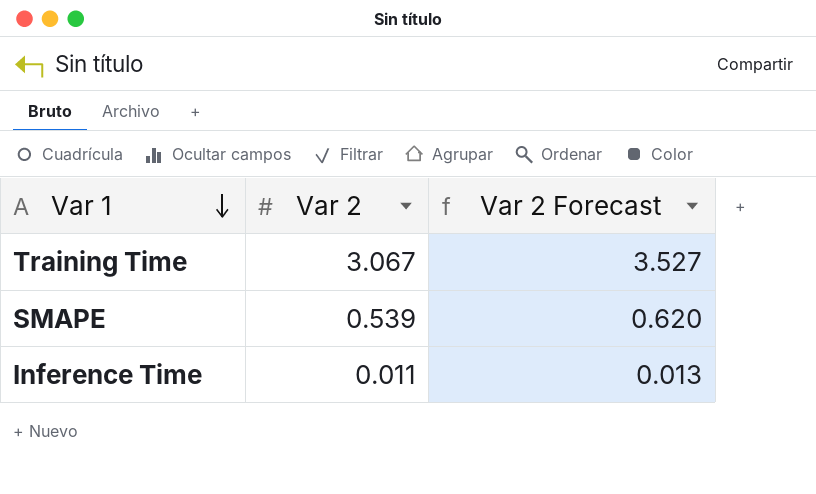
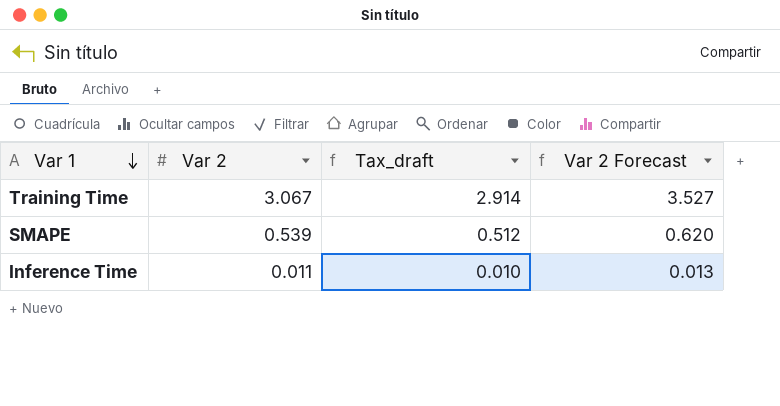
column Tax_draft | formula: none -> [Var 2] * 0.95

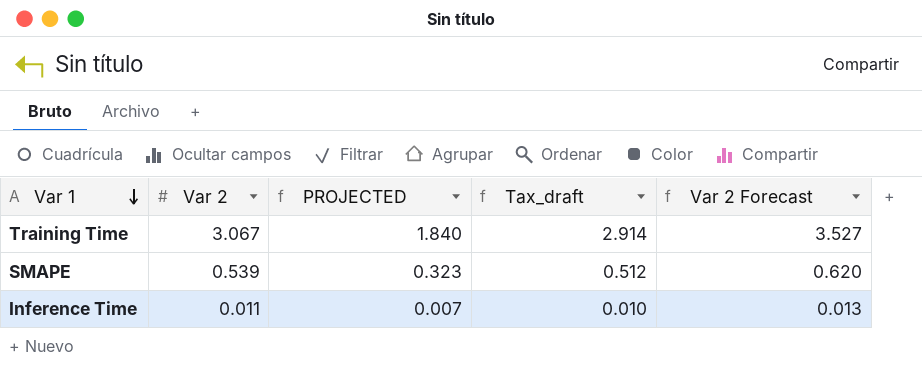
column PROJECTED | formula: none -> [Var 2] * 0.6

